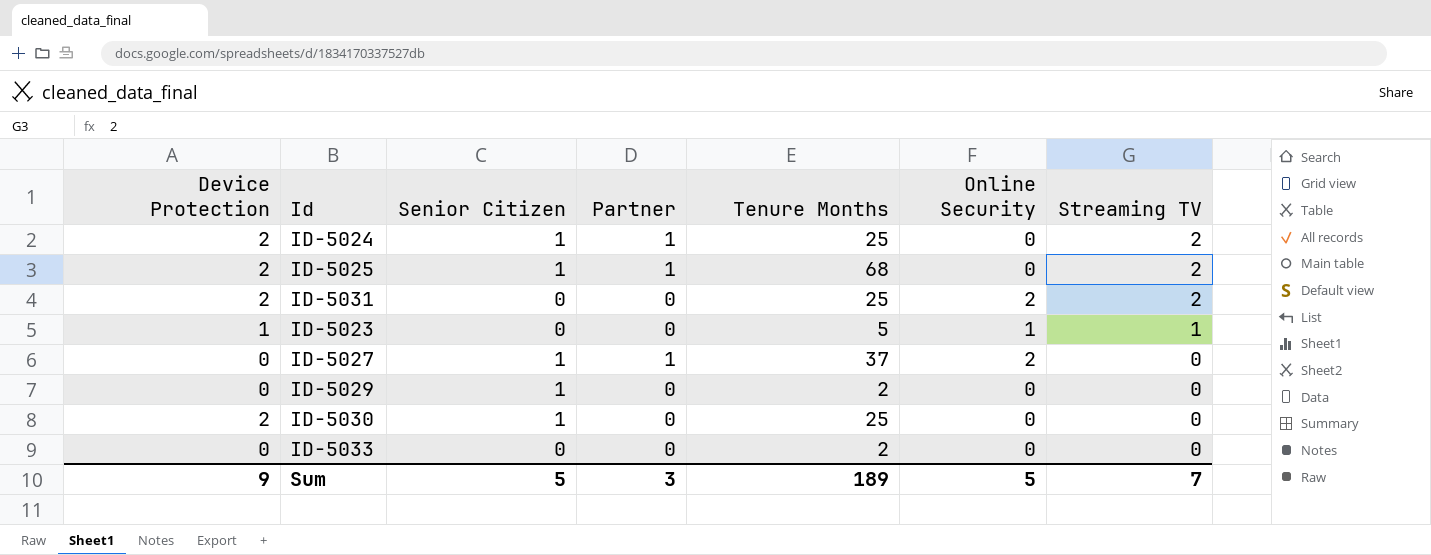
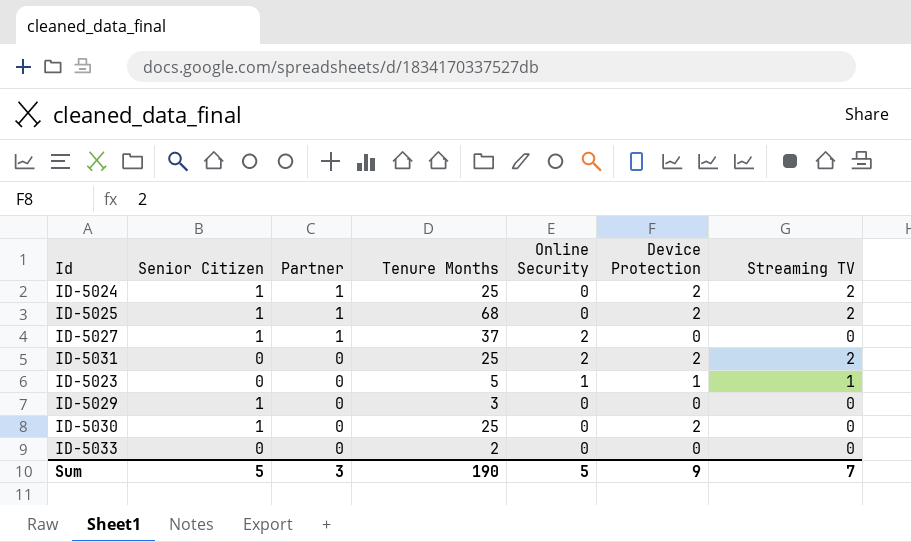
row order: Streaming TV descending -> Partner descending
column Device Protection | position: 1 -> 6
ID-5029 | Tenure Months: 2 -> 3
Sum | Tenure Months: 189 -> 190

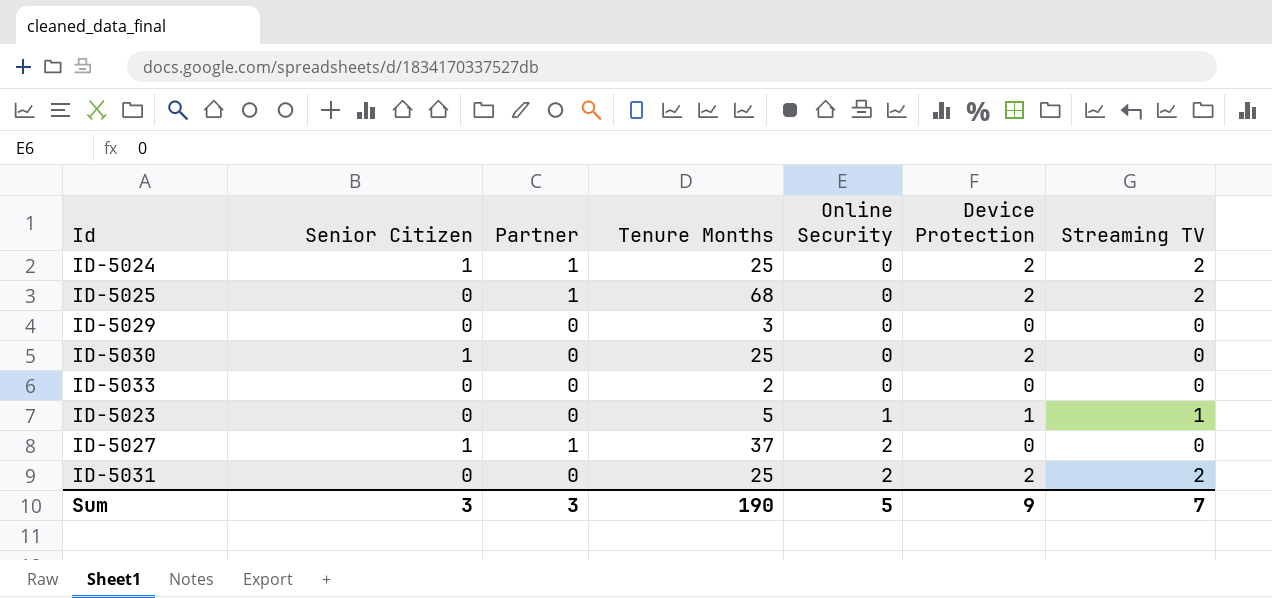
row order: Partner descending -> Online Security ascending
ID-5025 | Senior Citizen: 1 -> 0
ID-5029 | Senior Citizen: 1 -> 0
Sum | Senior Citizen: 5 -> 3

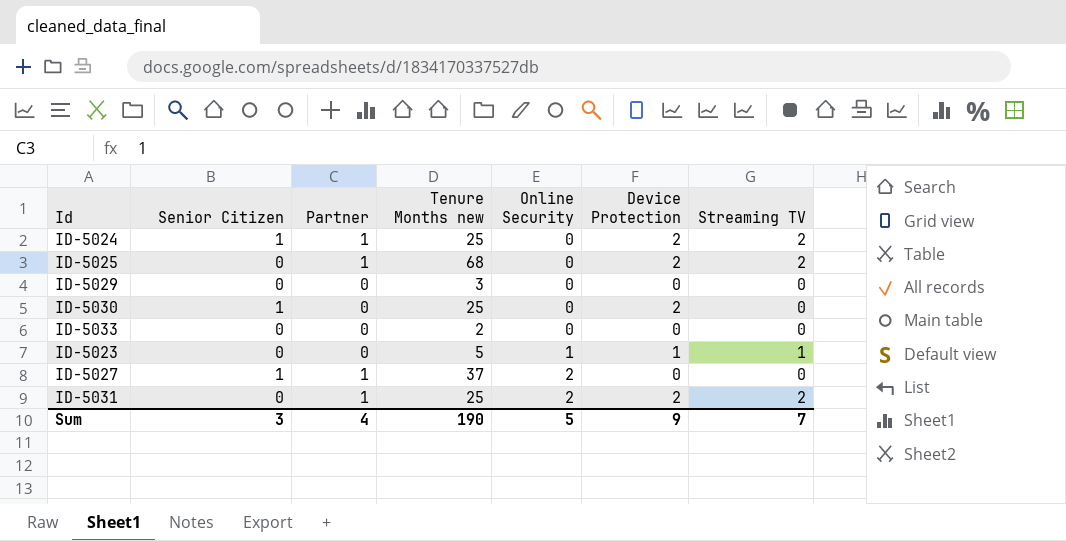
column name: Tenure Months -> Tenure Months new
ID-5031 | Partner: 0 -> 1
Sum | Partner: 3 -> 4

